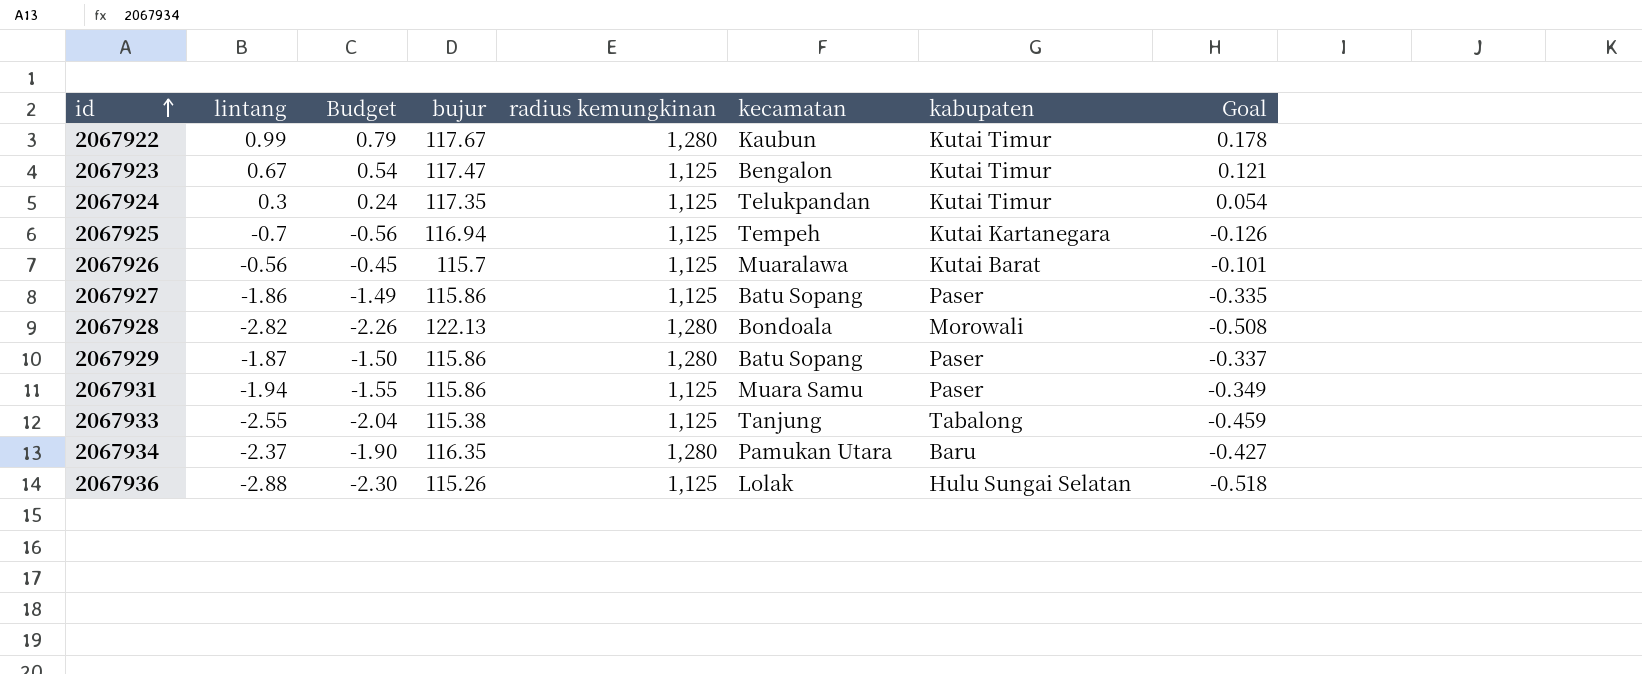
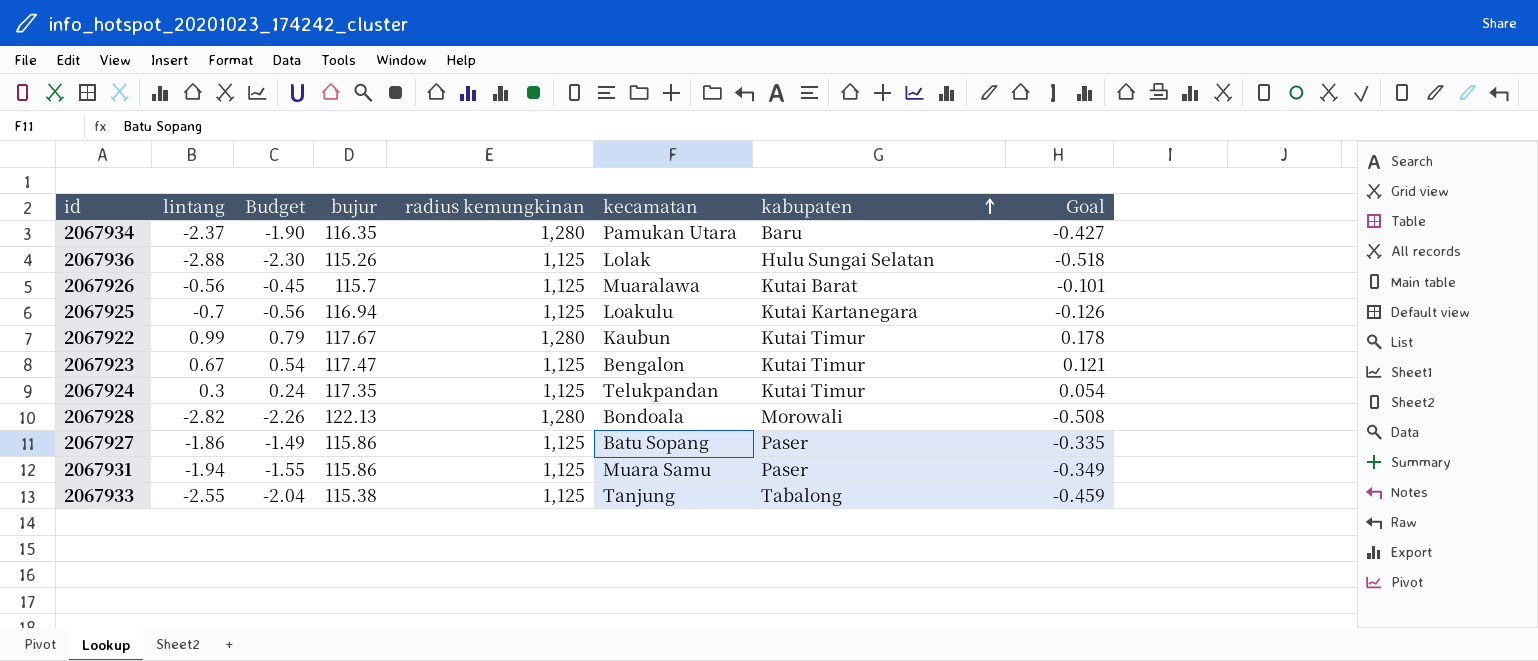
row order: id ascending -> kabupaten ascending
row 2067929: -1.87 | -1.50 | 115.86 | 1,280 | Batu Sopang | Paser | -0.337 -> none
2067925 | kecamatan: Tempeh -> Loakulu

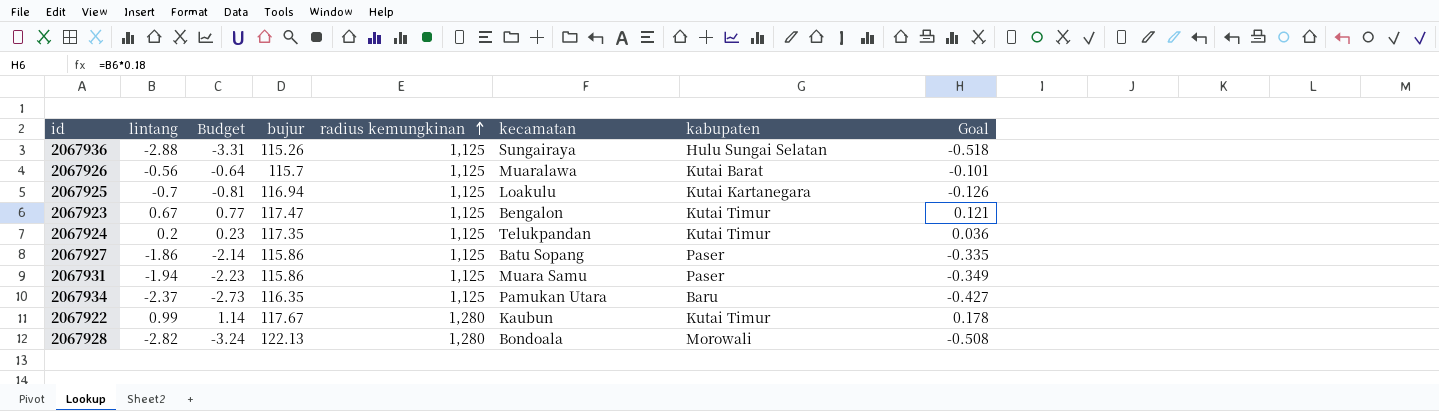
row order: kabupaten ascending -> radius kemungkinan ascending
column Budget | formula: [lintang] * 0.8 -> [lintang] * 1.15
row 2067933: -2.55 | -2.04 | 115.38 | 1,125 | Tanjung | Tabalong | -0.459 -> none
2067936 | kecamatan: Lolak -> Sungairaya
2067924 | lintang: 0.3 -> 0.2
2067924 | Goal: 0.054 -> 0.036
2067934 | radius kemungkinan: 1,280 -> 1,125

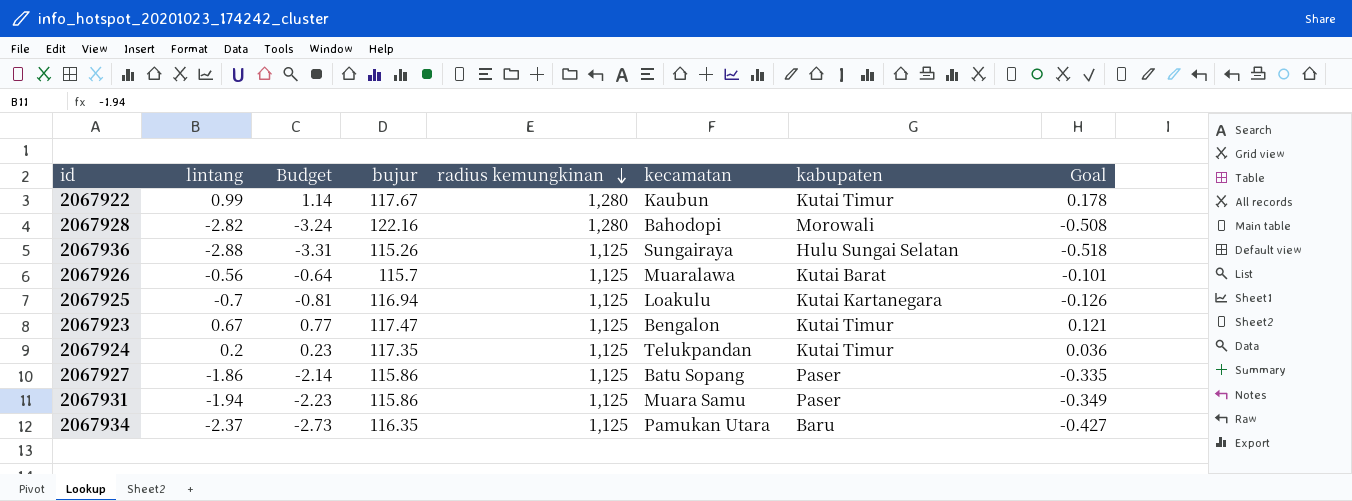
row order: radius kemungkinan ascending -> radius kemungkinan descending
2067928 | bujur: 122.13 -> 122.16
2067928 | kecamatan: Bondoala -> Bahodopi

